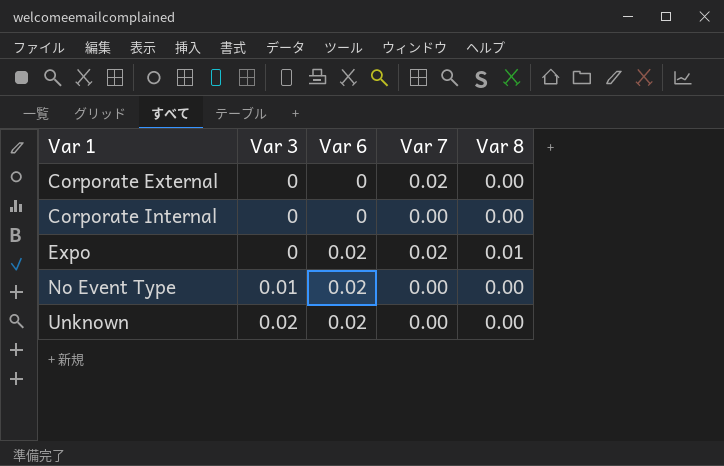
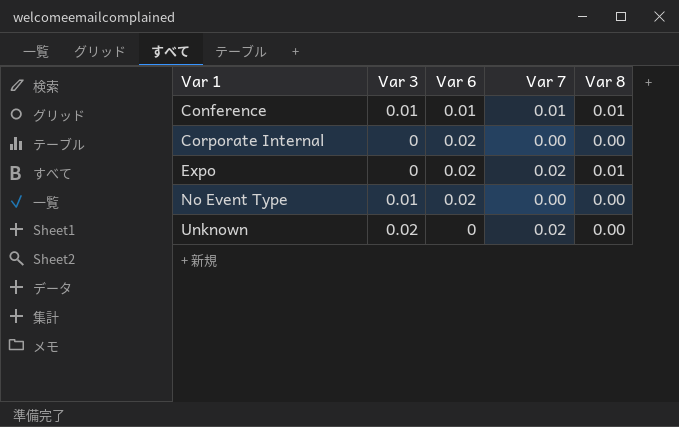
row Corporate External: 0 | 0 | 0.02 | 0.00 -> none
row Conference: none -> 0.01 | 0.01 | 0.01 | 0.01
Corporate Internal | Var 6: 0 -> 0.02
Unknown | Var 6: 0.02 -> 0
Unknown | Var 7: 0.00 -> 0.02

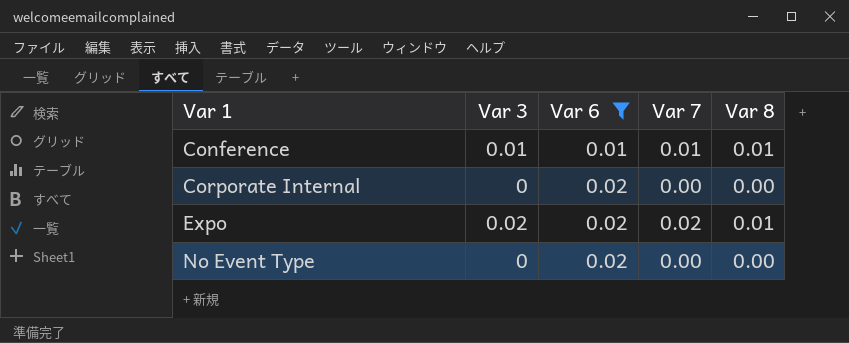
filter: none -> Var 6 != 0
Expo | Var 3: 0 -> 0.02
No Event Type | Var 3: 0.01 -> 0

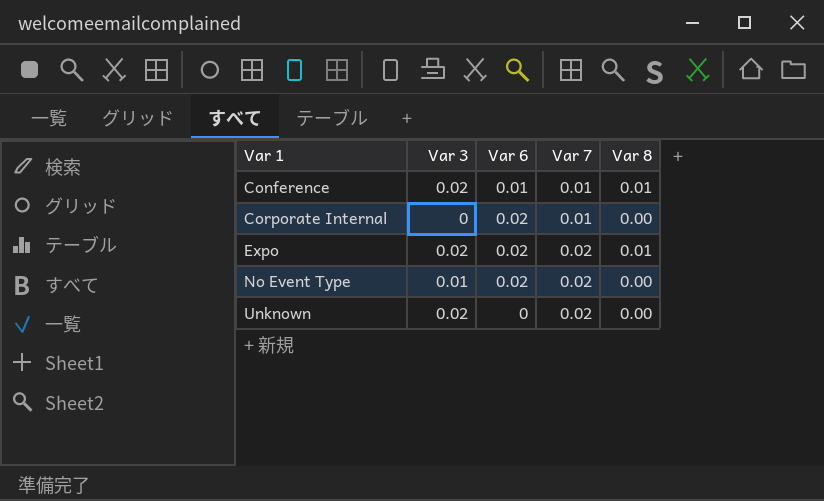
filter: Var 6 != 0 -> none
Conference | Var 3: 0.01 -> 0.02
Corporate Internal | Var 7: 0.00 -> 0.01
No Event Type | Var 3: 0 -> 0.01
No Event Type | Var 7: 0.00 -> 0.02

